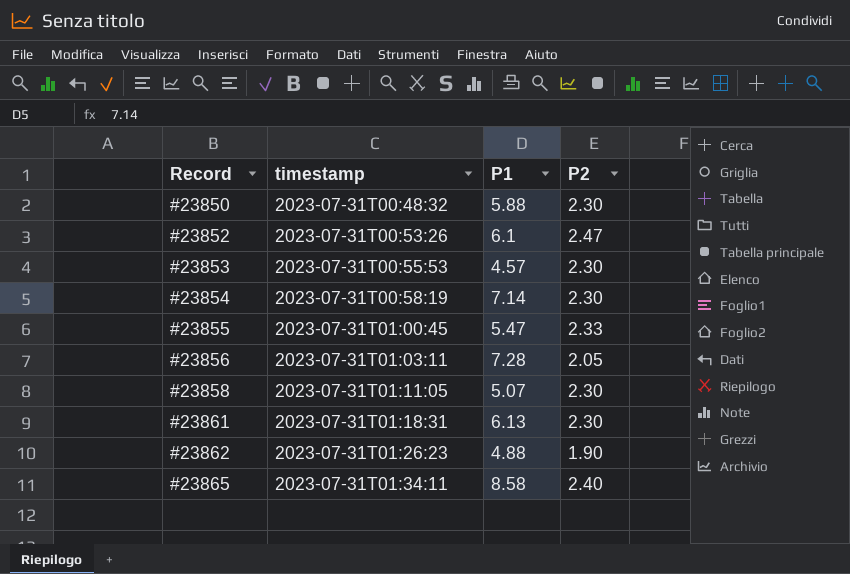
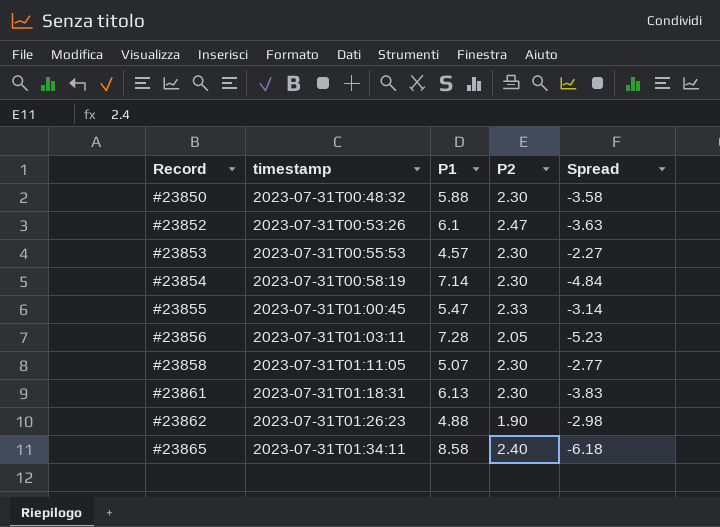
column Spread | formula: none -> [P2] - [P1]

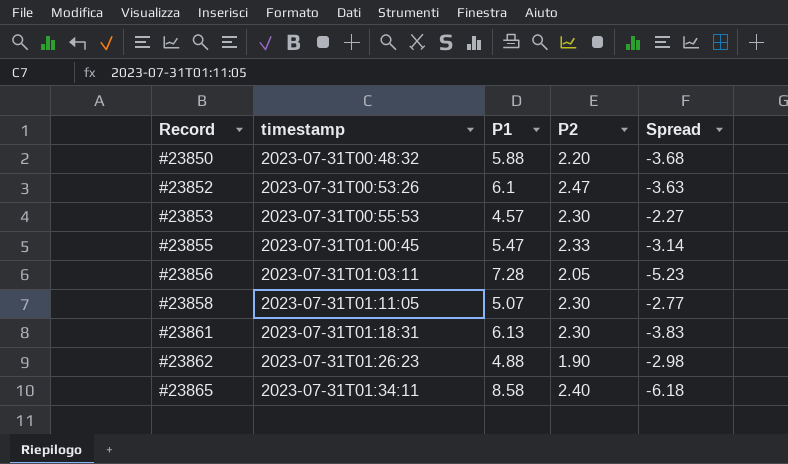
row #23854: 2023-07-31T00:58:19 | 7.14 | 2.30 | -4.84 -> none
#23850 | P2: 2.30 -> 2.20
#23850 | Spread: -3.58 -> -3.68

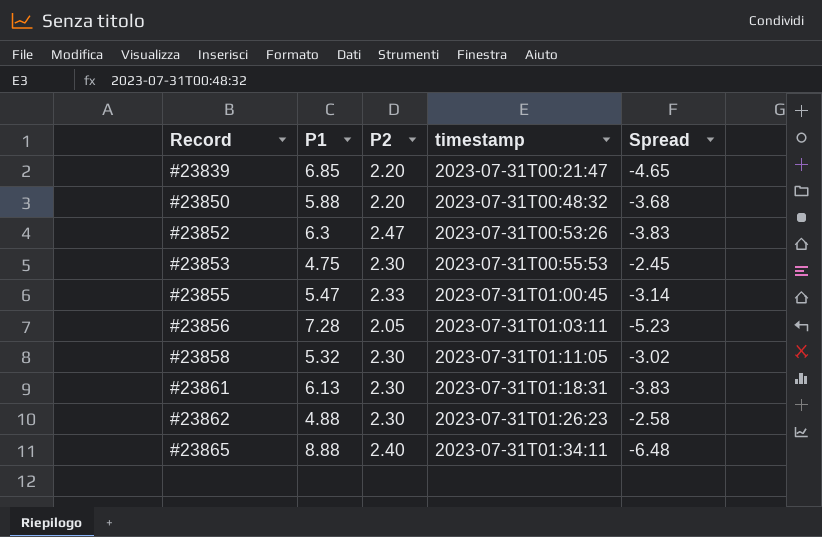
column timestamp | position: 2 -> 4
row #23839: none -> 6.85 | 2.20 | 2023-07-31T00:21:47 | -4.65
#23852 | P1: 6.1 -> 6.3
#23852 | Spread: -3.63 -> -3.83
#23853 | P1: 4.57 -> 4.75
#23853 | Spread: -2.27 -> -2.45
#23858 | P1: 5.07 -> 5.32
#23858 | Spread: -2.77 -> -3.02
#23862 | P2: 1.90 -> 2.30
#23862 | Spread: -2.98 -> -2.58
#23865 | P1: 8.58 -> 8.88
#23865 | Spread: -6.18 -> -6.48

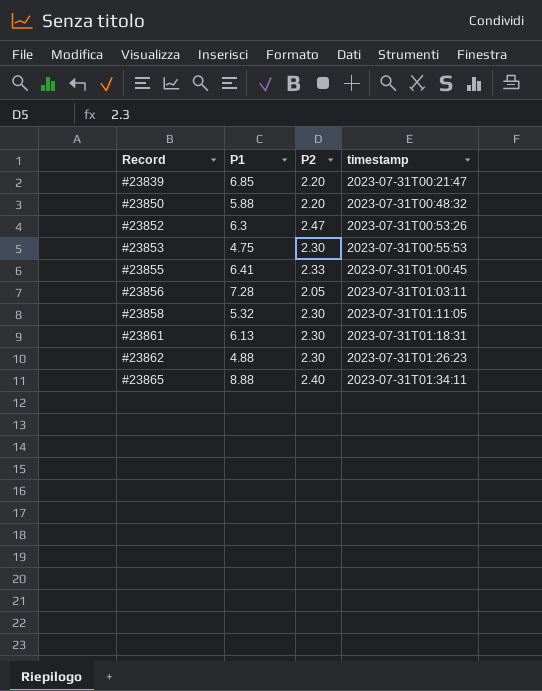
column Spread | formula: [P2] - [P1] -> none
#23855 | P1: 5.47 -> 6.41

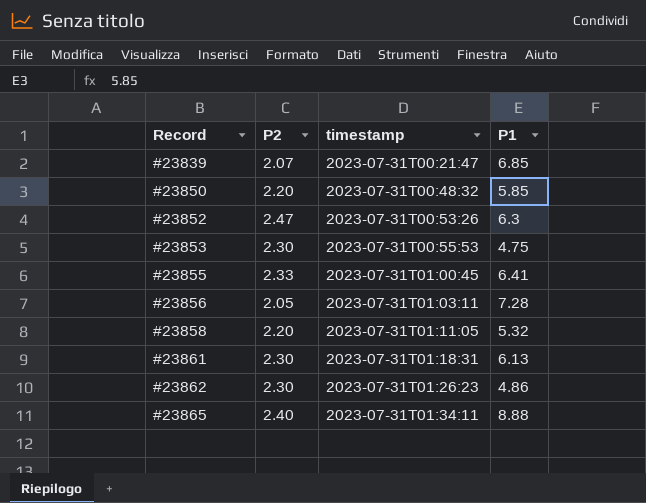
column P1 | position: 2 -> 4
#23839 | P2: 2.20 -> 2.07
#23850 | P1: 5.88 -> 5.85
#23858 | P2: 2.30 -> 2.20
#23862 | P1: 4.88 -> 4.86

